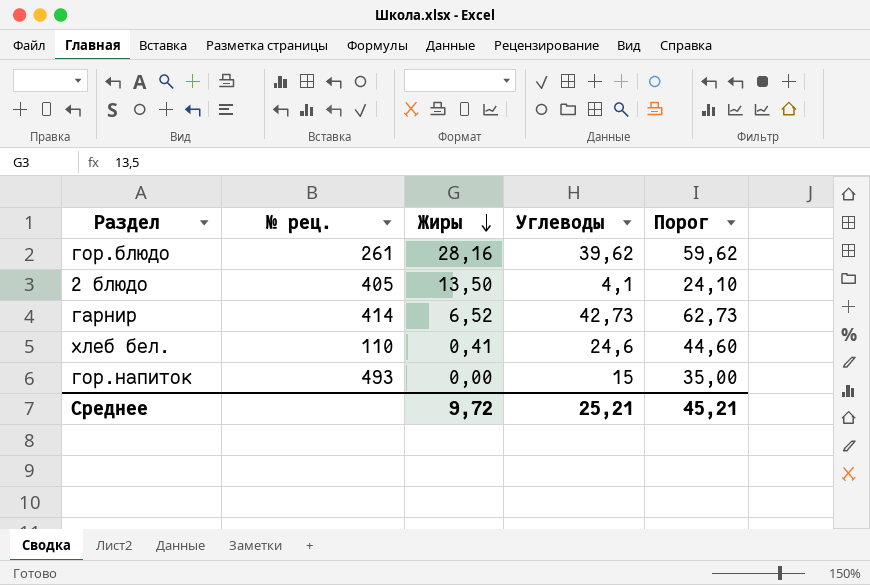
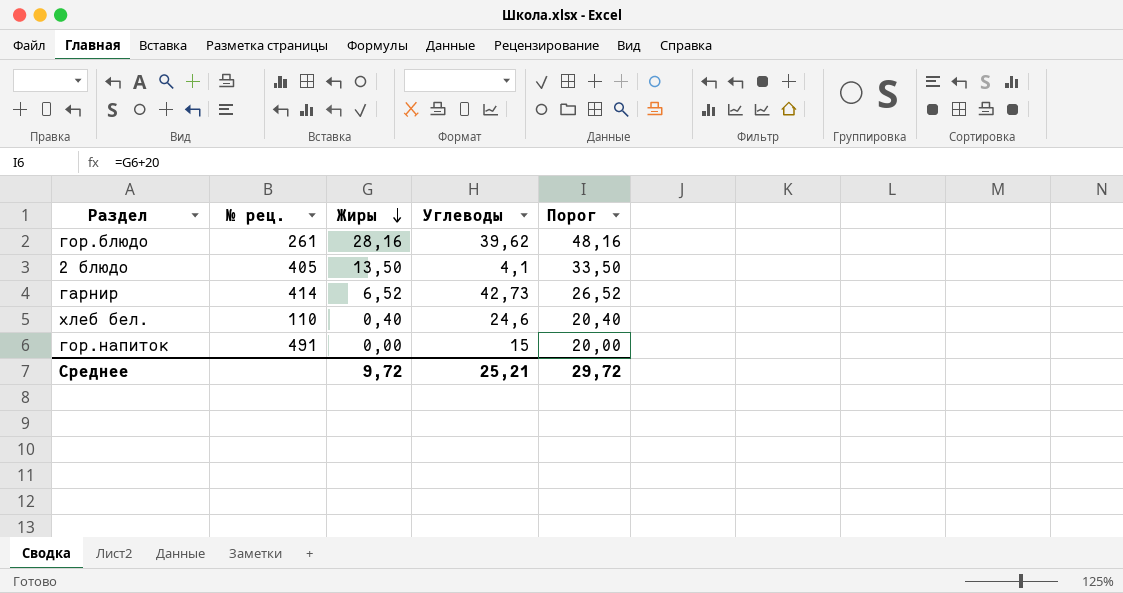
column Порог | formula: [Углеводы] + 20 -> [Жиры] + 20
хлеб бел. | Жиры: 0,41 -> 0,40
гор.напиток | № рец.: 493 -> 491
Среднее | Порог: 45,21 -> 29,72

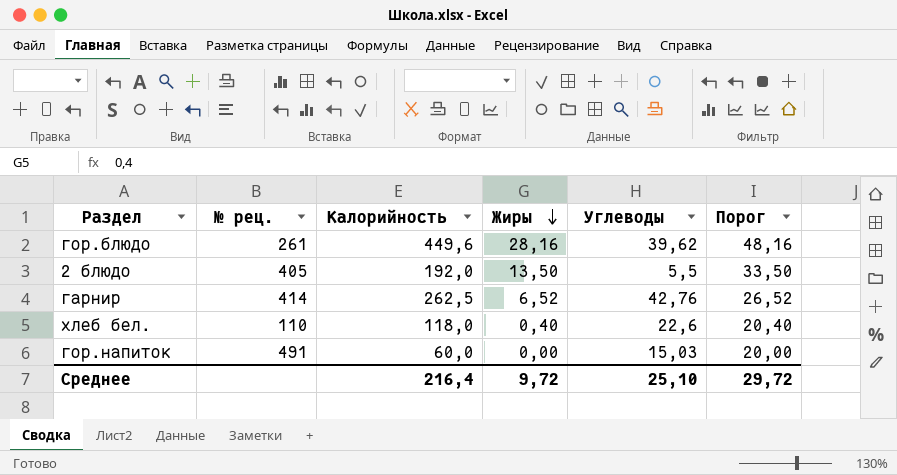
column Калорийность | position: none -> 3
2 блюдо | Углеводы: 4,1 -> 5,5
гарнир | Углеводы: 42,73 -> 42,76
хлеб бел. | Углеводы: 24,6 -> 22,6
гор.напиток | Углеводы: 15 -> 15,03
Среднее | Углеводы: 25,21 -> 25,10

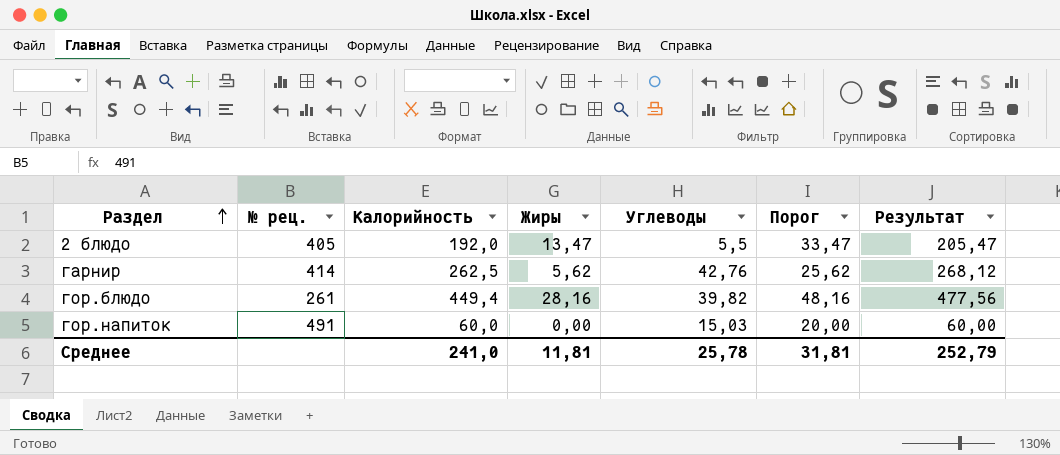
row order: Жиры descending -> Раздел ascending
column Результат | formula: none -> [Калорийность] + [Жиры]
row хлеб бел.: 110 | 118,0 | 0,40 | 22,6 | 20,40 -> none
2 блюдо | Жиры: 13,50 -> 13,47
2 блюдо | Порог: 33,50 -> 33,47
гарнир | Жиры: 6,52 -> 5,62
гарнир | Порог: 26,52 -> 25,62
гор.блюдо | Калорийность: 449,6 -> 449,4
гор.блюдо | Углеводы: 39,62 -> 39,82
Среднее | Калорийность: 216,4 -> 241,0
Среднее | Жиры: 9,72 -> 11,81
Среднее | Углеводы: 25,10 -> 25,78
Среднее | Порог: 29,72 -> 31,81

